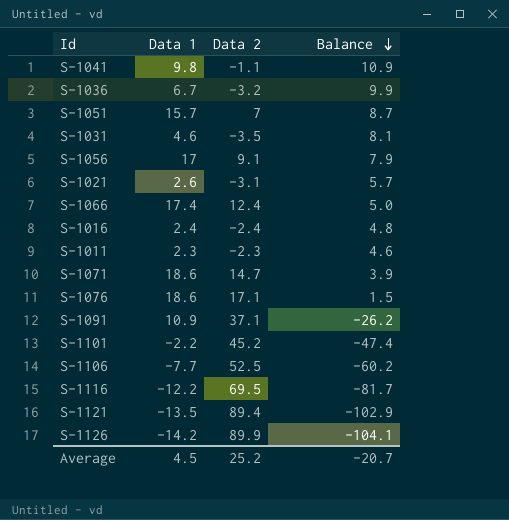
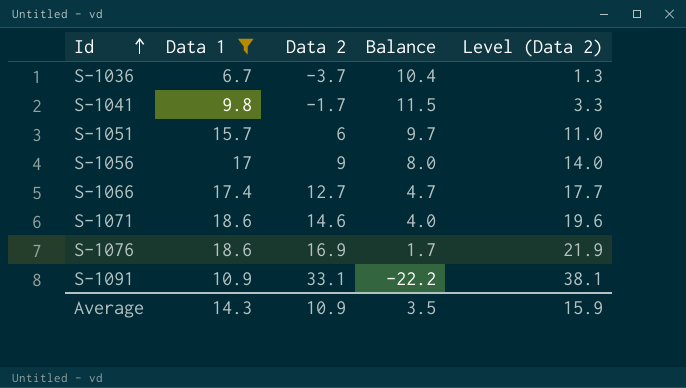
filter: none -> Data 1 >= 6.7
row order: Balance descending -> Id ascending
column Level (Data 2) | formula: none -> [Data 2] + 5
S-1036 | Data 2: -3.2 -> -3.7
S-1036 | Balance: 9.9 -> 10.4
S-1041 | Data 2: -1.1 -> -1.7
S-1041 | Balance: 10.9 -> 11.5
S-1051 | Data 2: 7 -> 6
S-1051 | Balance: 8.7 -> 9.7
S-1056 | Data 2: 9.1 -> 9
S-1056 | Balance: 7.9 -> 8.0
S-1066 | Data 2: 12.4 -> 12.7
S-1066 | Balance: 5.0 -> 4.7
S-1071 | Data 2: 14.7 -> 14.6
S-1071 | Balance: 3.9 -> 4.0
S-1076 | Data 2: 17.1 -> 16.9
S-1076 | Balance: 1.5 -> 1.7
S-1091 | Data 2: 37.1 -> 33.1
S-1091 | Balance: -26.2 -> -22.2
Average | Data 1: 4.5 -> 14.3
Average | Data 2: 25.2 -> 10.9
Average | Balance: -20.7 -> 3.5

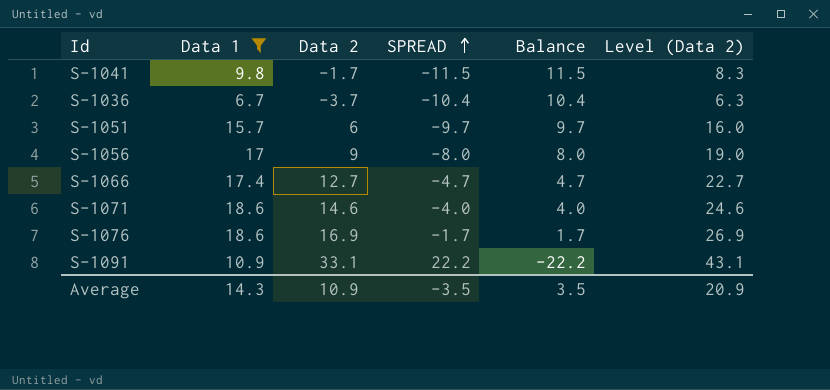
row order: Id ascending -> SPREAD ascending
column SPREAD | formula: none -> [Data 2] - [Data 1]
column Level (Data 2) | formula: [Data 2] + 5 -> [Data 2] + 10
Average | Level (Data 2): 15.9 -> 20.9

